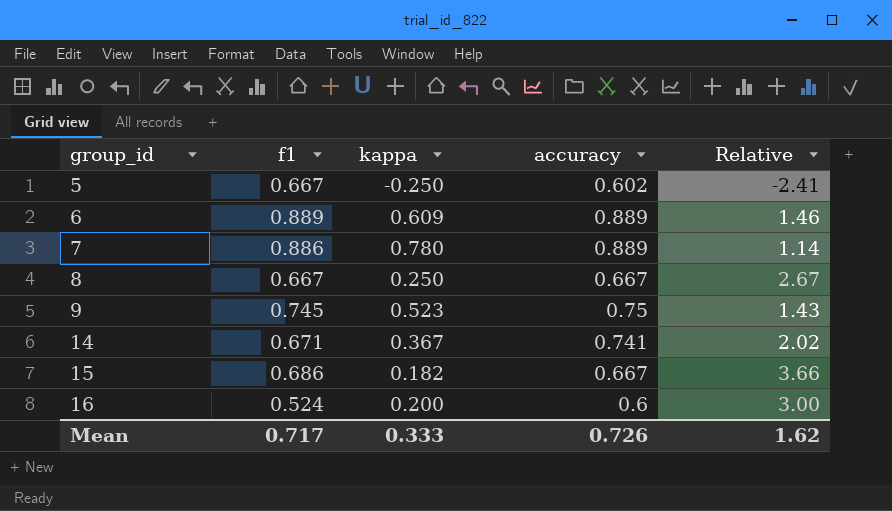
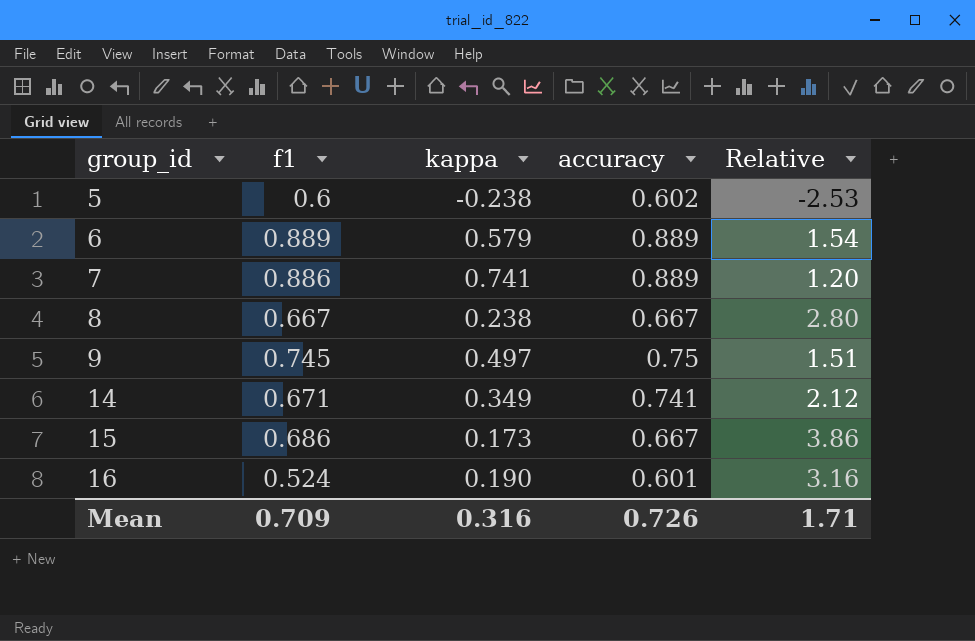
5 | f1: 0.667 -> 0.6
5 | kappa: -0.250 -> -0.238
5 | Relative: -2.41 -> -2.53
6 | kappa: 0.609 -> 0.579
6 | Relative: 1.46 -> 1.54
7 | kappa: 0.780 -> 0.741
7 | Relative: 1.14 -> 1.20
8 | kappa: 0.250 -> 0.238
8 | Relative: 2.67 -> 2.80
9 | kappa: 0.523 -> 0.497
9 | Relative: 1.43 -> 1.51
14 | kappa: 0.367 -> 0.349
14 | Relative: 2.02 -> 2.12
15 | kappa: 0.182 -> 0.173
15 | Relative: 3.66 -> 3.86
16 | kappa: 0.200 -> 0.190
16 | accuracy: 0.6 -> 0.601
16 | Relative: 3.00 -> 3.16
Mean | f1: 0.717 -> 0.709
Mean | kappa: 0.333 -> 0.316
Mean | Relative: 1.62 -> 1.71

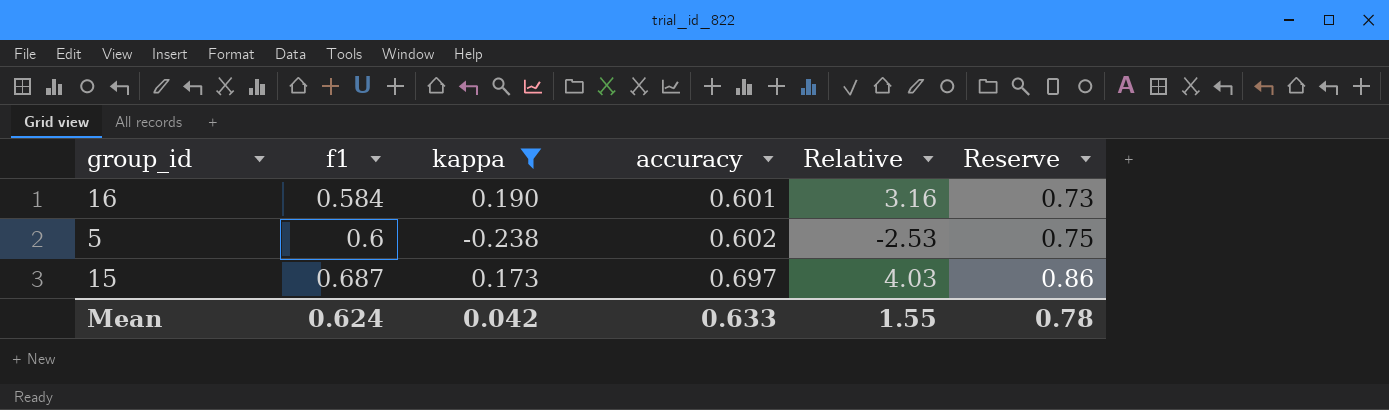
filter: none -> kappa <= 0.190
row order: group_id ascending -> f1 ascending
column Reserve | formula: none -> [f1] * 1.25
16 | f1: 0.524 -> 0.584
15 | f1: 0.686 -> 0.687
15 | accuracy: 0.667 -> 0.697
15 | Relative: 3.86 -> 4.03
Mean | f1: 0.709 -> 0.624
Mean | kappa: 0.316 -> 0.042
Mean | accuracy: 0.726 -> 0.633
Mean | Relative: 1.71 -> 1.55

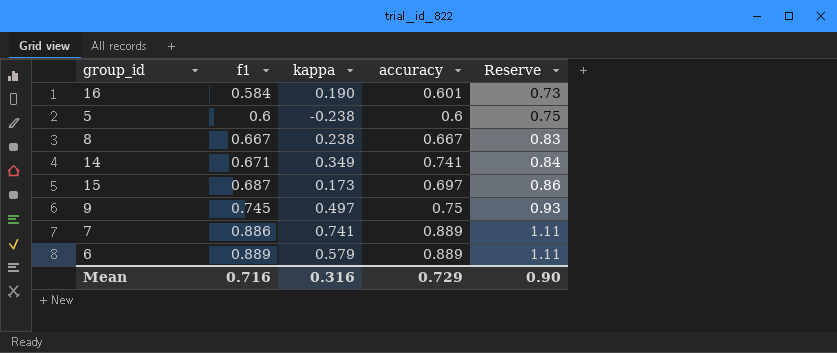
filter: kappa <= 0.190 -> none
column Relative | formula: [accuracy] / [kappa] -> none
5 | accuracy: 0.602 -> 0.6
Mean | f1: 0.624 -> 0.716
Mean | kappa: 0.042 -> 0.316
Mean | accuracy: 0.633 -> 0.729
Mean | Reserve: 0.78 -> 0.90

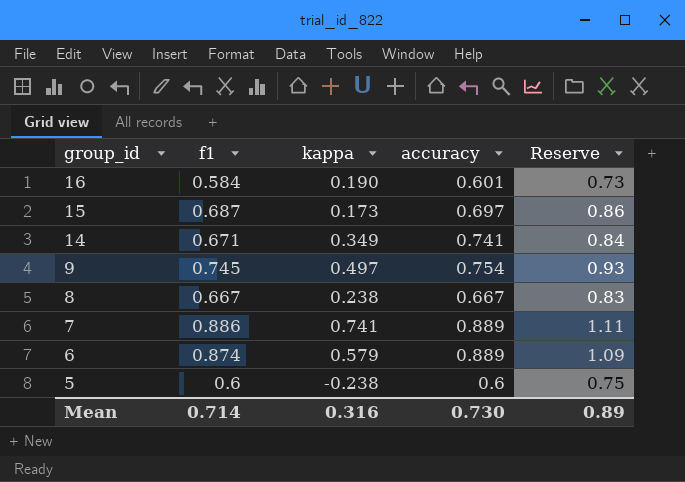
row order: f1 ascending -> group_id descending
9 | accuracy: 0.75 -> 0.754
6 | f1: 0.889 -> 0.874
6 | Reserve: 1.11 -> 1.09
Mean | f1: 0.716 -> 0.714
Mean | accuracy: 0.729 -> 0.730
Mean | Reserve: 0.90 -> 0.89

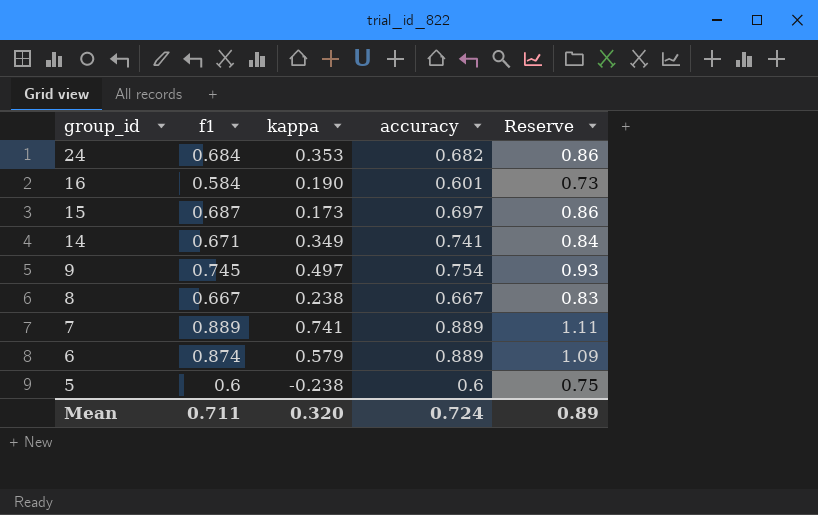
row 24: none -> 0.684 | 0.353 | 0.682 | 0.86
7 | f1: 0.886 -> 0.889
Mean | f1: 0.714 -> 0.711
Mean | kappa: 0.316 -> 0.320
Mean | accuracy: 0.730 -> 0.724

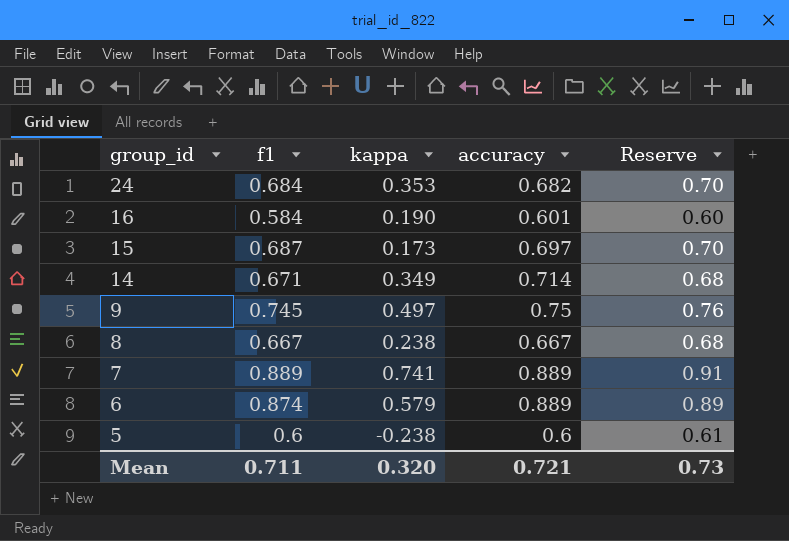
column Reserve | formula: [f1] * 1.25 -> [f1] * 1.02
14 | accuracy: 0.741 -> 0.714
9 | accuracy: 0.754 -> 0.75
Mean | accuracy: 0.724 -> 0.721
Mean | Reserve: 0.89 -> 0.73

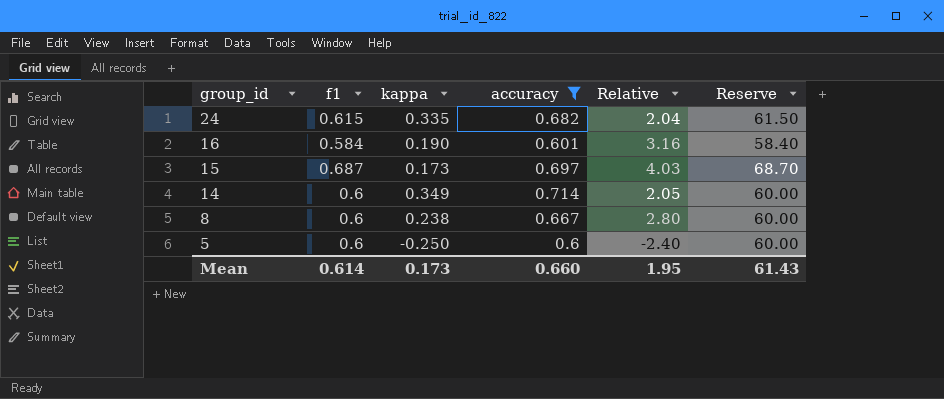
filter: none -> accuracy <= 0.714
column Relative | formula: none -> [accuracy] / [kappa]
column Reserve | formula: [f1] * 1.02 -> [f1] * 100
24 | f1: 0.684 -> 0.615
24 | kappa: 0.353 -> 0.335
14 | f1: 0.671 -> 0.6
8 | f1: 0.667 -> 0.6
5 | kappa: -0.238 -> -0.250
Mean | f1: 0.711 -> 0.614
Mean | kappa: 0.320 -> 0.173
Mean | accuracy: 0.721 -> 0.660
Mean | Reserve: 0.73 -> 61.43

